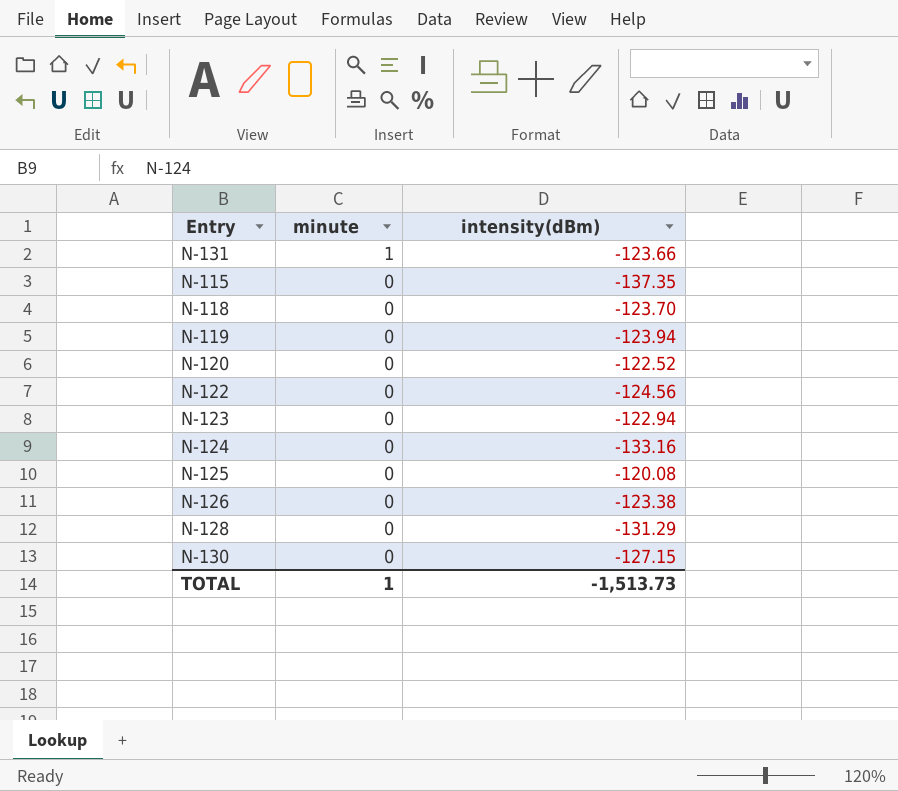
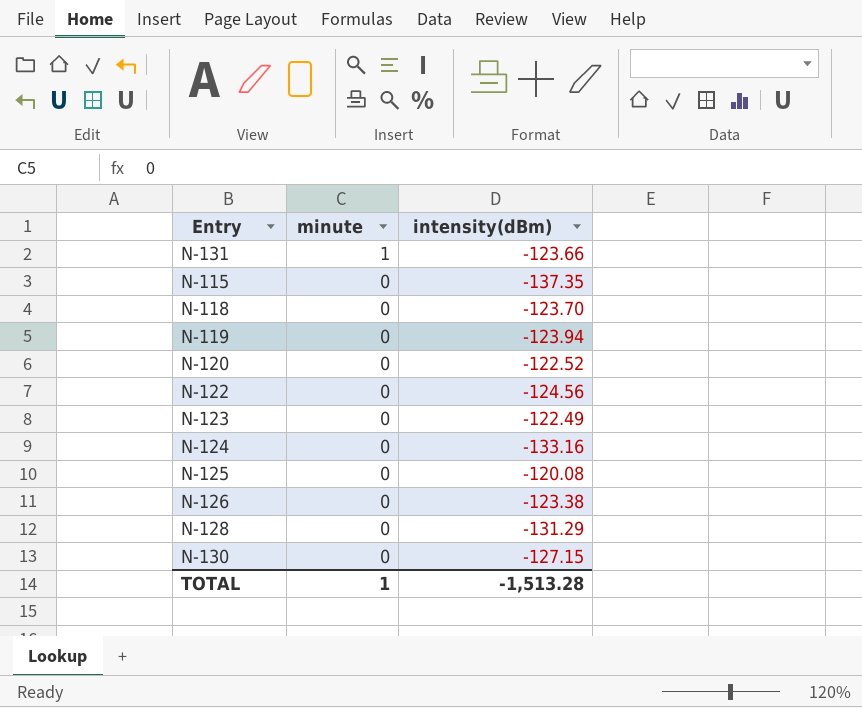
N-123 | intensity(dBm): -122.94 -> -122.49
TOTAL | intensity(dBm): -1,513.73 -> -1,513.28

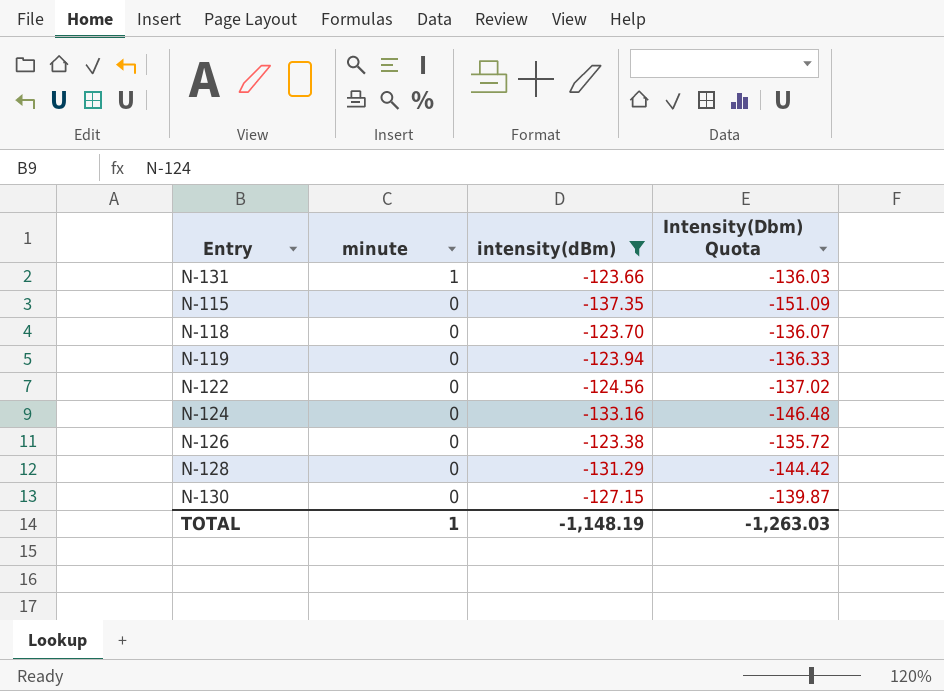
filter: none -> intensity(dBm) <= -123.38
column Intensity(Dbm) Quota | formula: none -> [intensity(dBm)] * 1.1
TOTAL | intensity(dBm): -1,513.28 -> -1,148.19

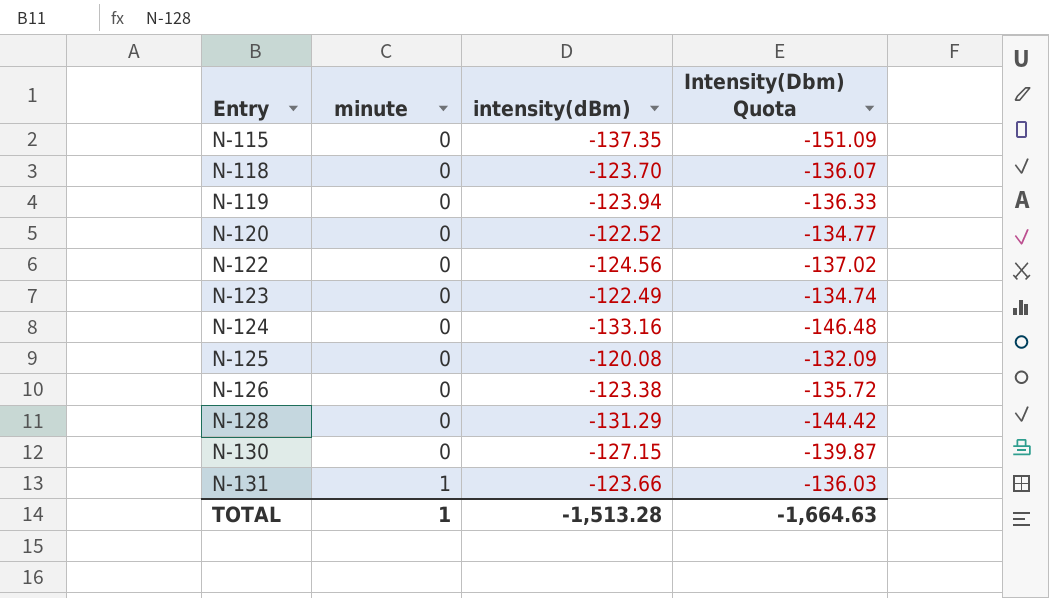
filter: intensity(dBm) <= -123.38 -> none
row order: minute descending -> Entry ascending
TOTAL | intensity(dBm): -1,148.19 -> -1,513.28
TOTAL | Intensity(Dbm) Quota: -1,263.03 -> -1,664.63

